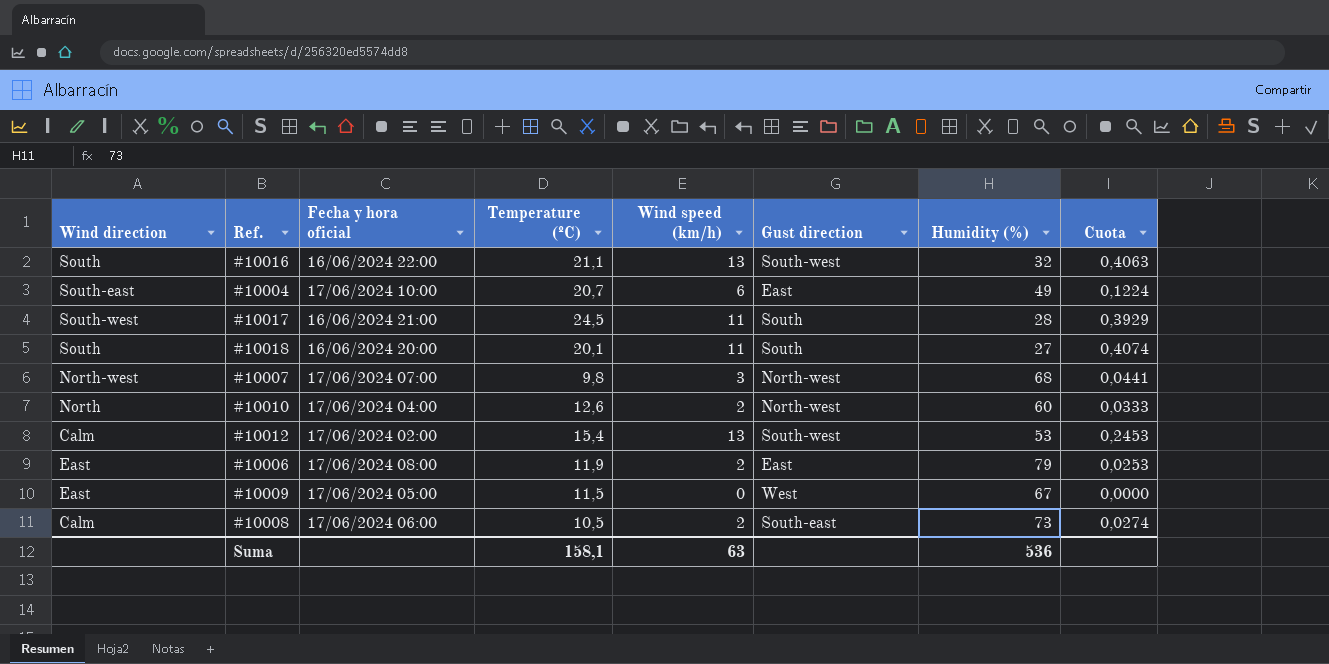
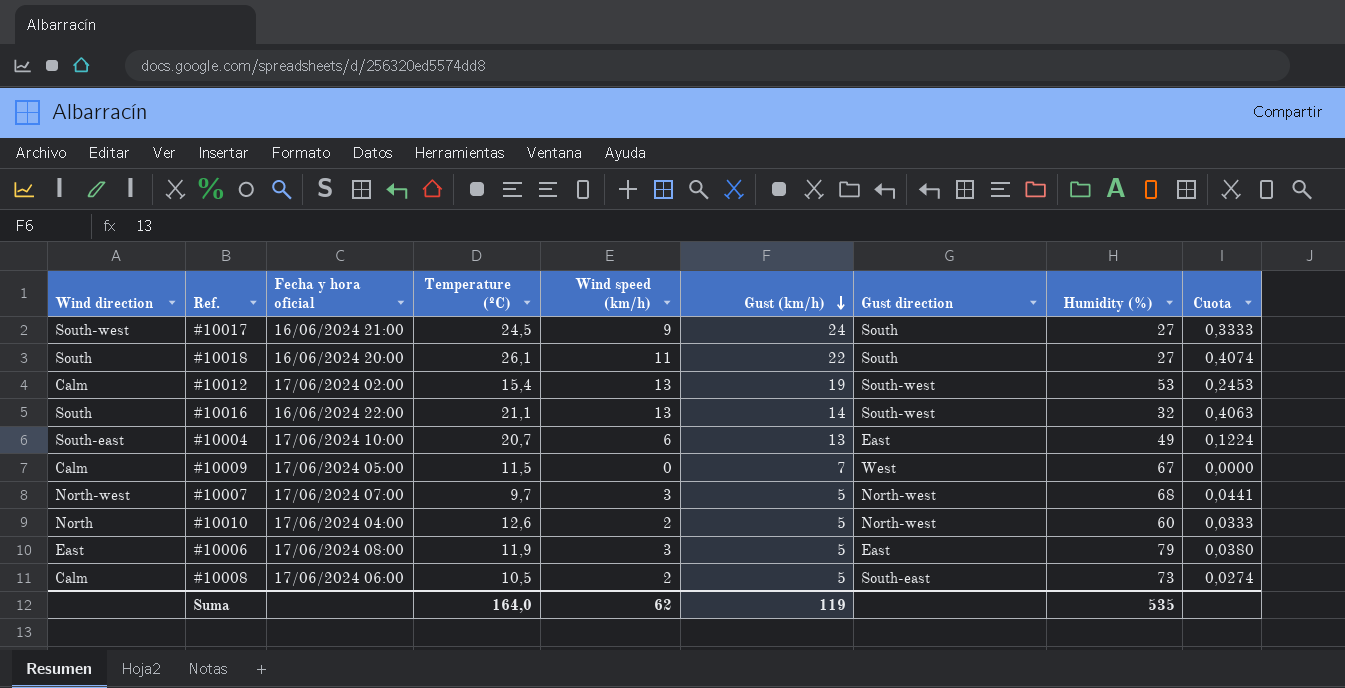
row order: none -> Gust (km/h) descending
column Gust (km/h) | position: none -> 6
#10017 | Wind speed (km/h): 11 -> 9
#10017 | Humidity (%): 28 -> 27
#10017 | Cuota: 0,3929 -> 0,3333
#10018 | Temperature (ºC): 20,1 -> 26,1
#10009 | Wind direction: East -> Calm
#10007 | Temperature (ºC): 9,8 -> 9,7
#10006 | Wind speed (km/h): 2 -> 3
#10006 | Cuota: 0,0253 -> 0,0380
Suma | Temperature (ºC): 158,1 -> 164,0
Suma | Wind speed (km/h): 63 -> 62
Suma | Humidity (%): 536 -> 535

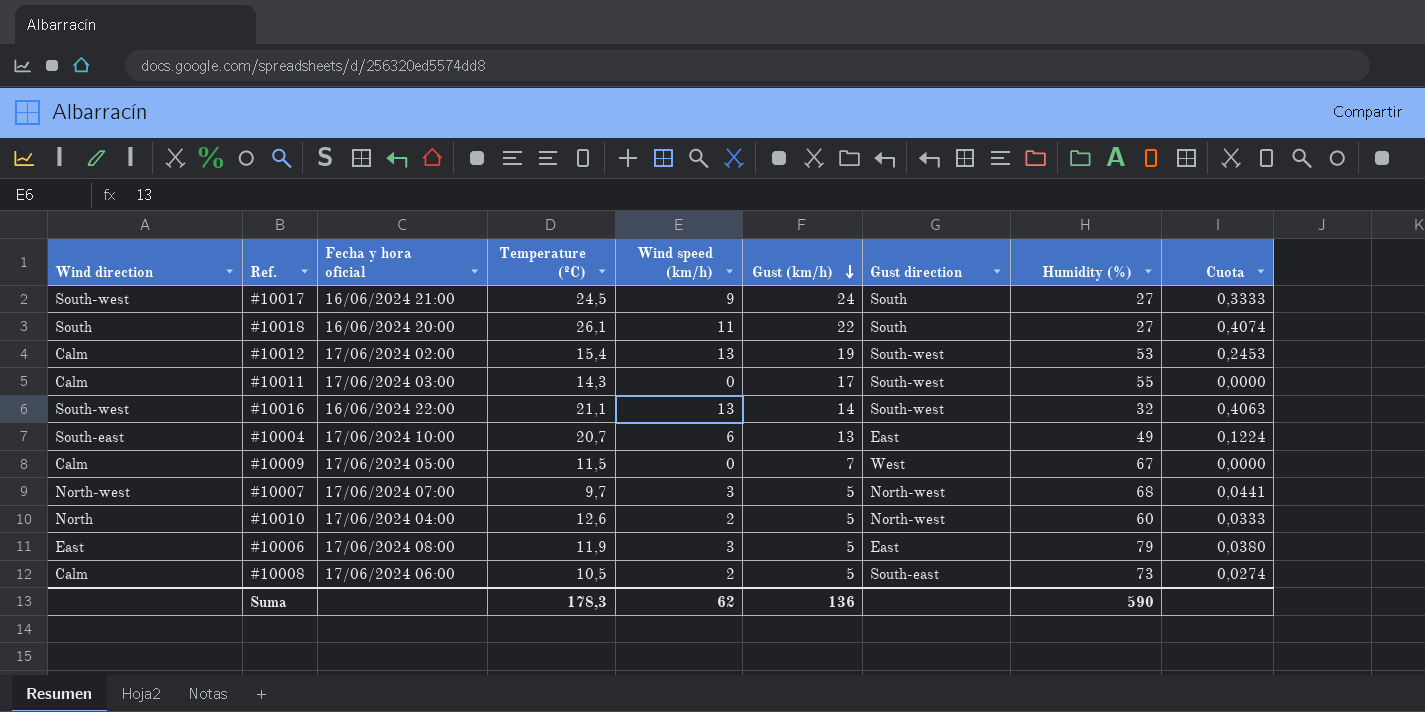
row #10011: none -> Calm | 17/06/2024 03:00 | 14,3 | 0 | 17 | South-west | 55 | 0,0000
#10016 | Wind direction: South -> South-west
Suma | Temperature (ºC): 164,0 -> 178,3
Suma | Gust (km/h): 119 -> 136
Suma | Humidity (%): 535 -> 590

